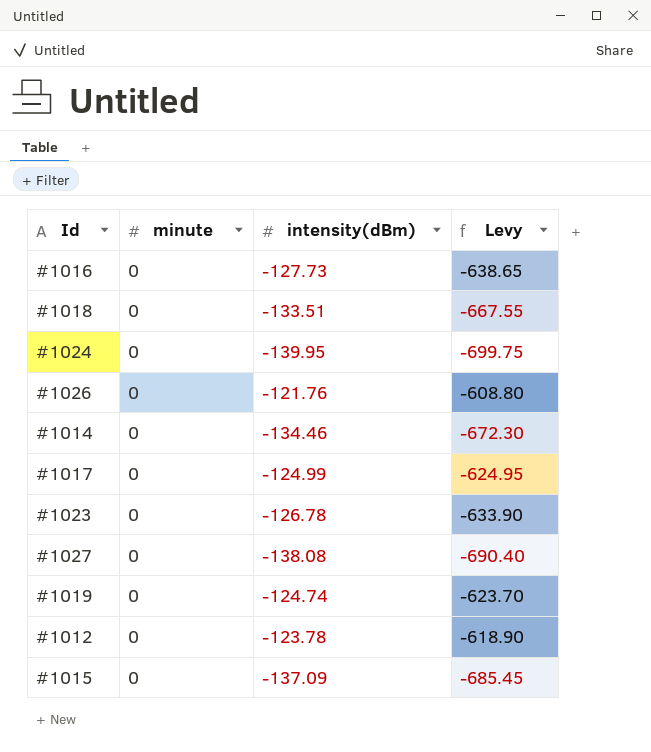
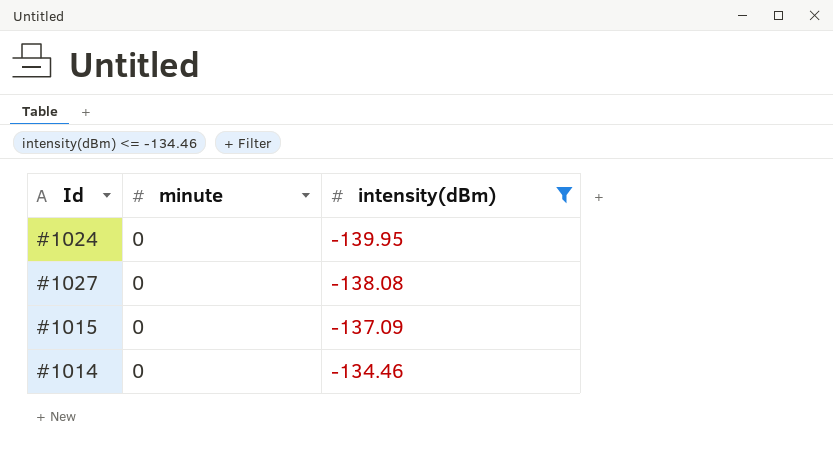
filter: none -> intensity(dBm) <= -134.46
row order: none -> intensity(dBm) ascending
column Levy | formula: [intensity(dBm)] * 5 -> none

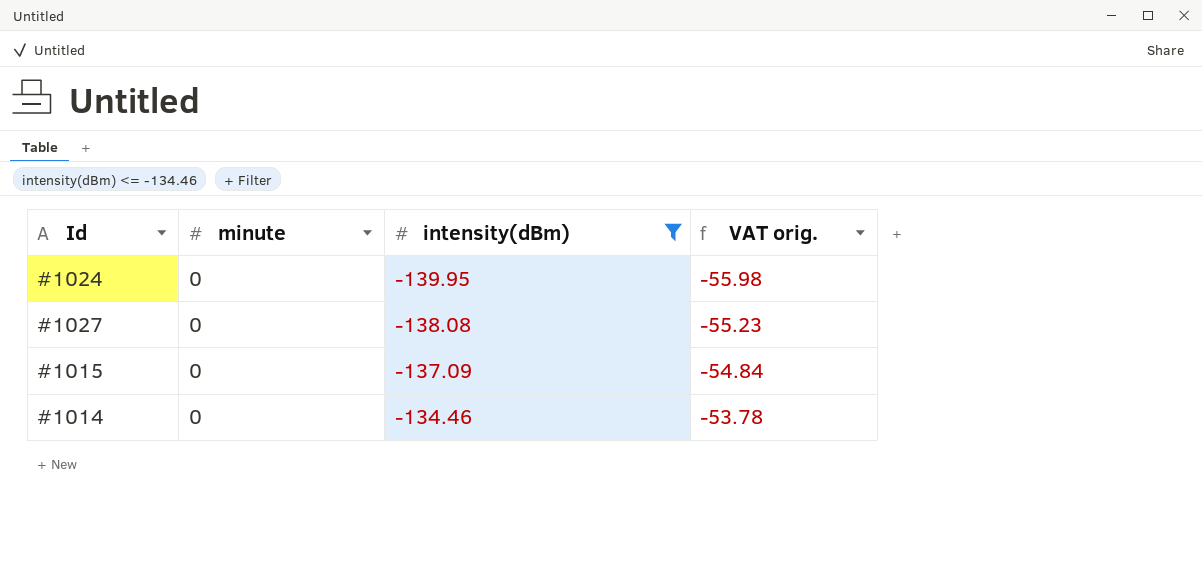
column VAT orig. | formula: none -> [intensity(dBm)] * 0.4

